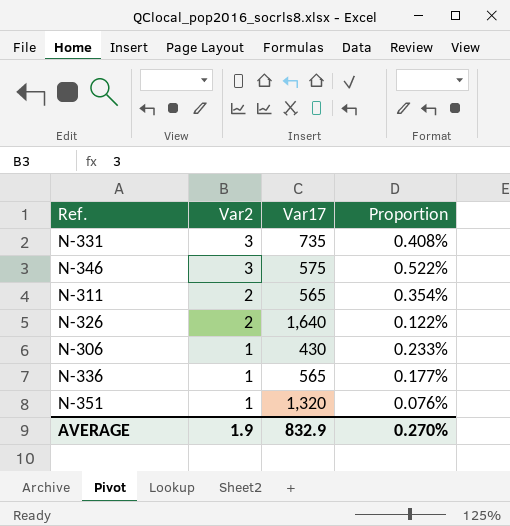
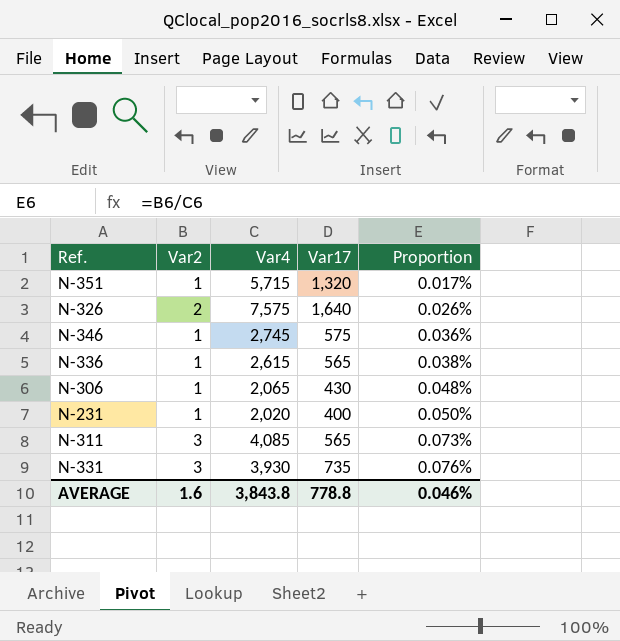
row order: Var2 descending -> Proportion ascending
column Var4 | position: none -> 3
column Proportion | formula: [Var2] / [Var17] -> [Var2] / [Var4]
N-346 | Var2: 3 -> 1
row N-231: none -> 1 | 2,020 | 400 | 0.050%
N-311 | Var2: 2 -> 3
AVERAGE | Var2: 1.9 -> 1.6
AVERAGE | Var17: 832.9 -> 778.8
AVERAGE | Proportion: 0.270% -> 0.046%

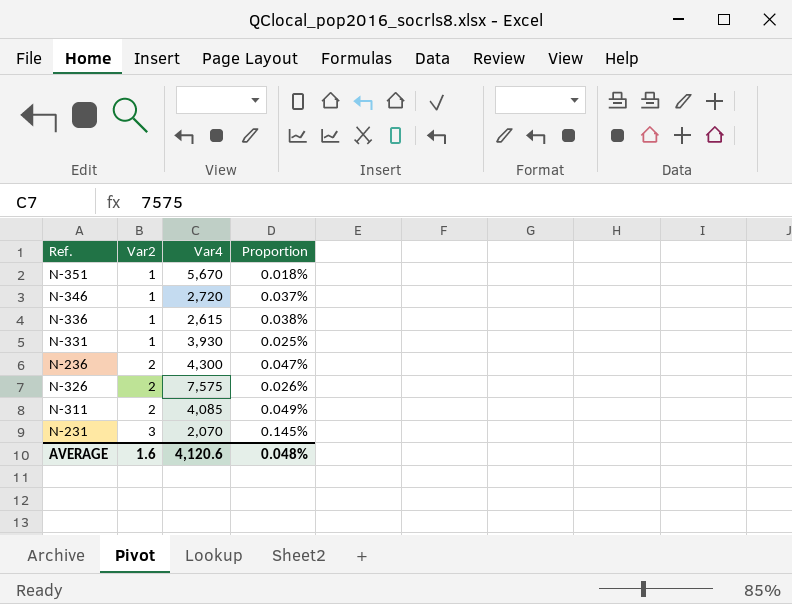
row order: Proportion ascending -> Var2 ascending
column Var17 | position: 4 -> none
row N-306: 1 | 2,065 | 430 | 0.048% -> none
N-351 | Var4: 5,715 -> 5,670
N-351 | Proportion: 0.017% -> 0.018%
N-346 | Var4: 2,745 -> 2,720
N-346 | Proportion: 0.036% -> 0.037%
N-331 | Var2: 3 -> 1
N-331 | Proportion: 0.076% -> 0.025%
row N-236: none -> 2 | 4,300 | 0.047%
N-311 | Var2: 3 -> 2
N-311 | Proportion: 0.073% -> 0.049%
N-231 | Var2: 1 -> 3
N-231 | Var4: 2,020 -> 2,070
N-231 | Proportion: 0.050% -> 0.145%
AVERAGE | Var4: 3,843.8 -> 4,120.6
AVERAGE | Proportion: 0.046% -> 0.048%

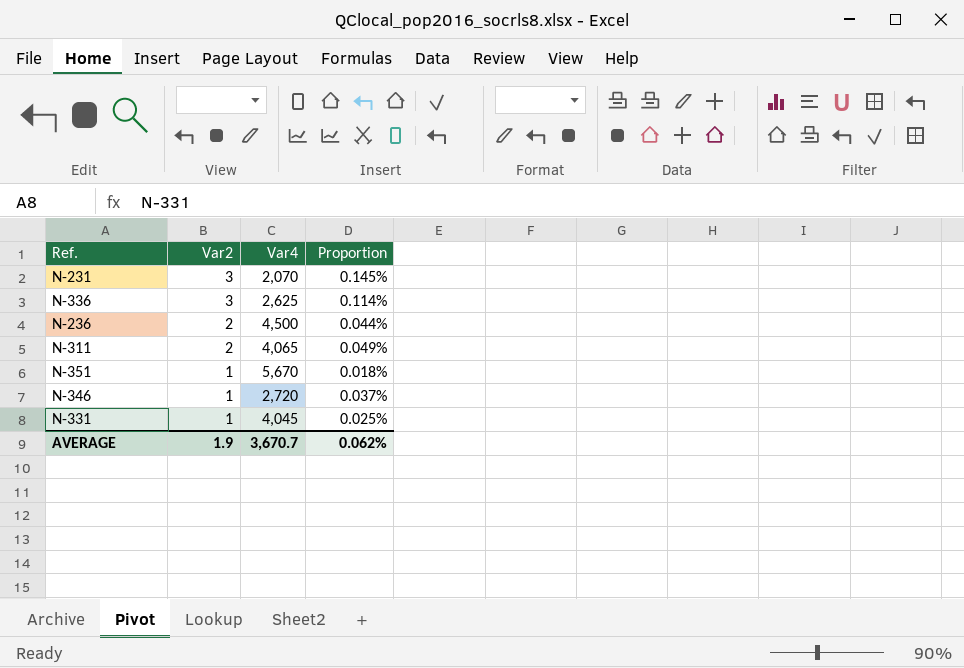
row order: Var2 ascending -> Var2 descending
row N-326: 2 | 7,575 | 0.026% -> none
N-336 | Var2: 1 -> 3
N-336 | Var4: 2,615 -> 2,625
N-336 | Proportion: 0.038% -> 0.114%
N-236 | Var4: 4,300 -> 4,500
N-236 | Proportion: 0.047% -> 0.044%
N-311 | Var4: 4,085 -> 4,065
N-331 | Var4: 3,930 -> 4,045
AVERAGE | Var2: 1.6 -> 1.9
AVERAGE | Var4: 4,120.6 -> 3,670.7
AVERAGE | Proportion: 0.048% -> 0.062%

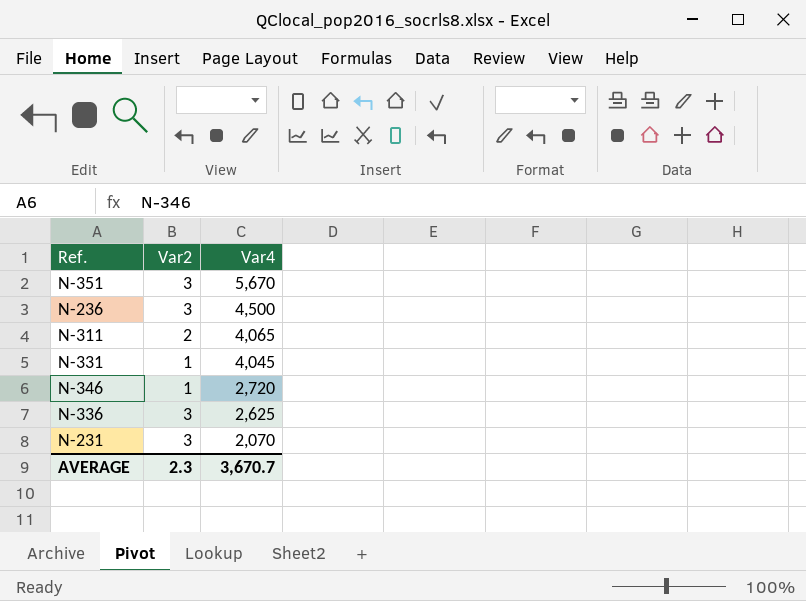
row order: Var2 descending -> Var4 descending
column Proportion | formula: [Var2] / [Var4] -> none
N-351 | Var2: 1 -> 3
N-236 | Var2: 2 -> 3
AVERAGE | Var2: 1.9 -> 2.3

